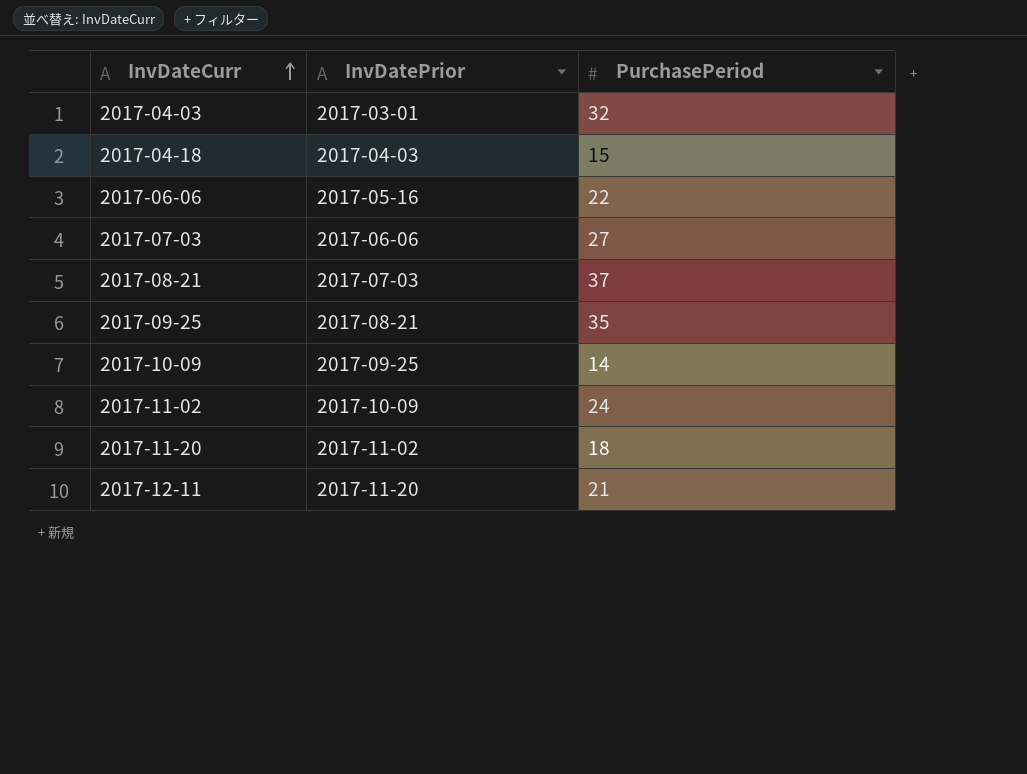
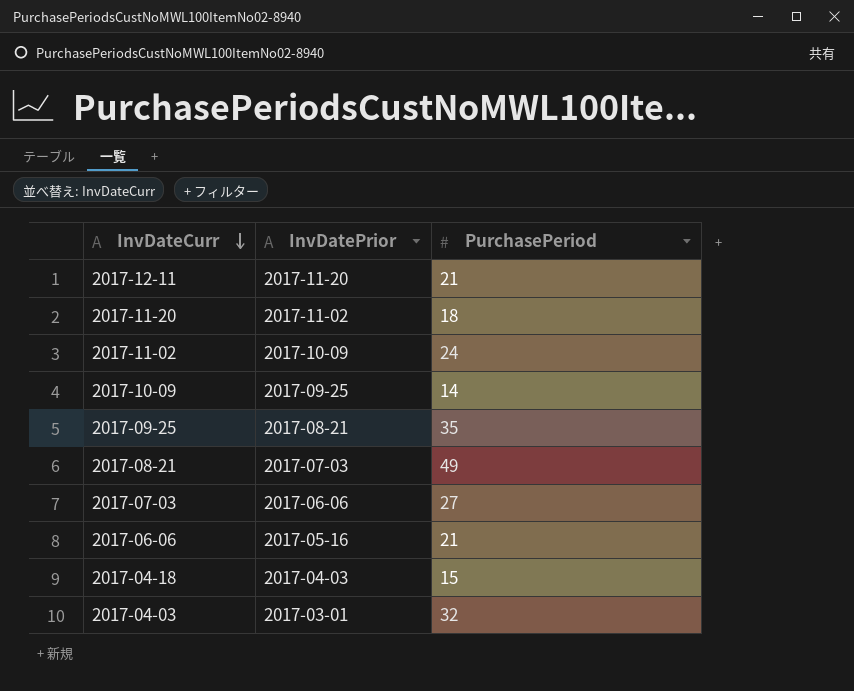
row order: InvDateCurr ascending -> InvDateCurr descending
2017-08-21 | PurchasePeriod: 37 -> 49
2017-06-06 | PurchasePeriod: 22 -> 21

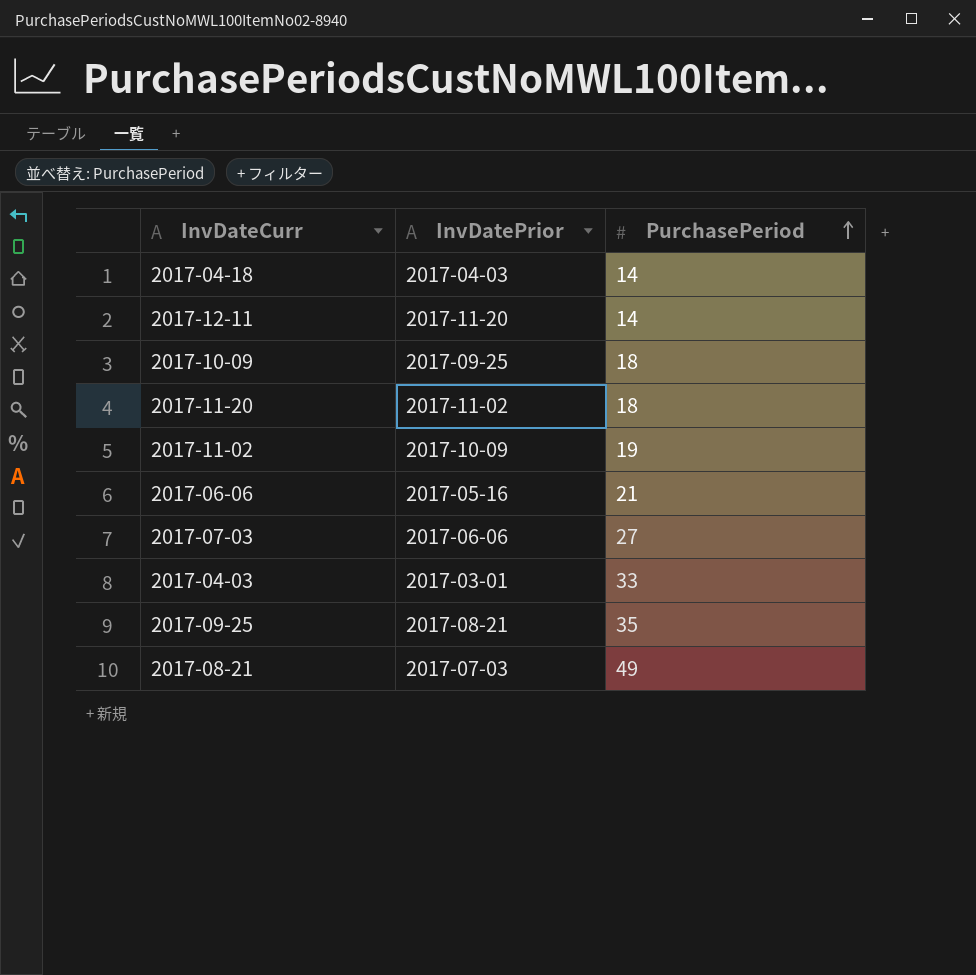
row order: InvDateCurr descending -> PurchasePeriod ascending
2017-04-18 | PurchasePeriod: 15 -> 14
2017-12-11 | PurchasePeriod: 21 -> 14
2017-10-09 | PurchasePeriod: 14 -> 18
2017-11-02 | PurchasePeriod: 24 -> 19
2017-04-03 | PurchasePeriod: 32 -> 33

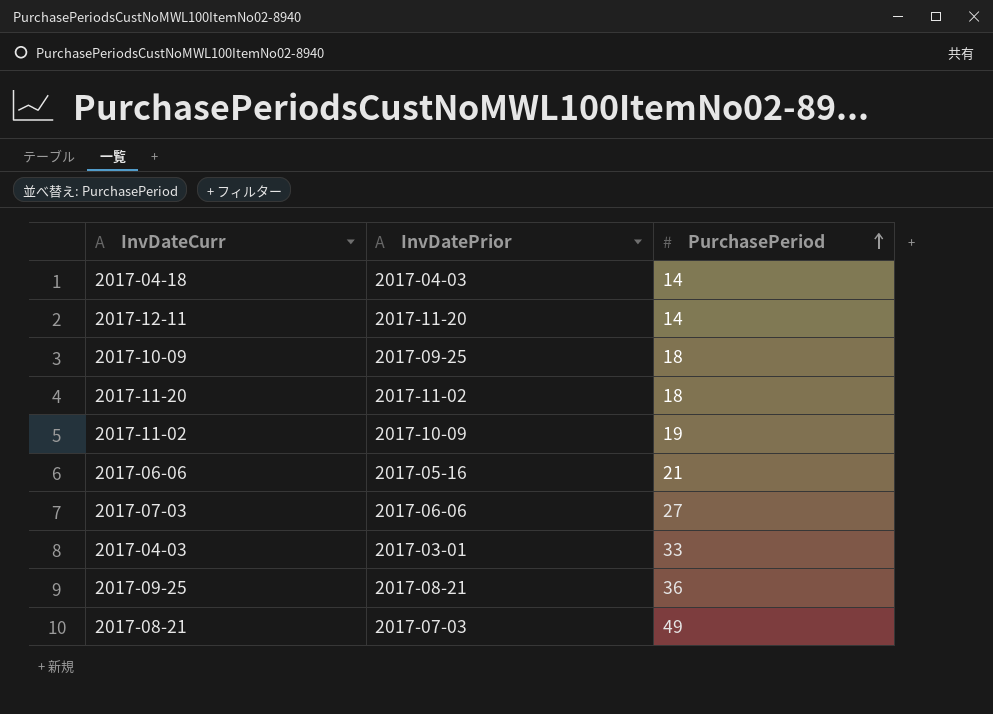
2017-09-25 | PurchasePeriod: 35 -> 36

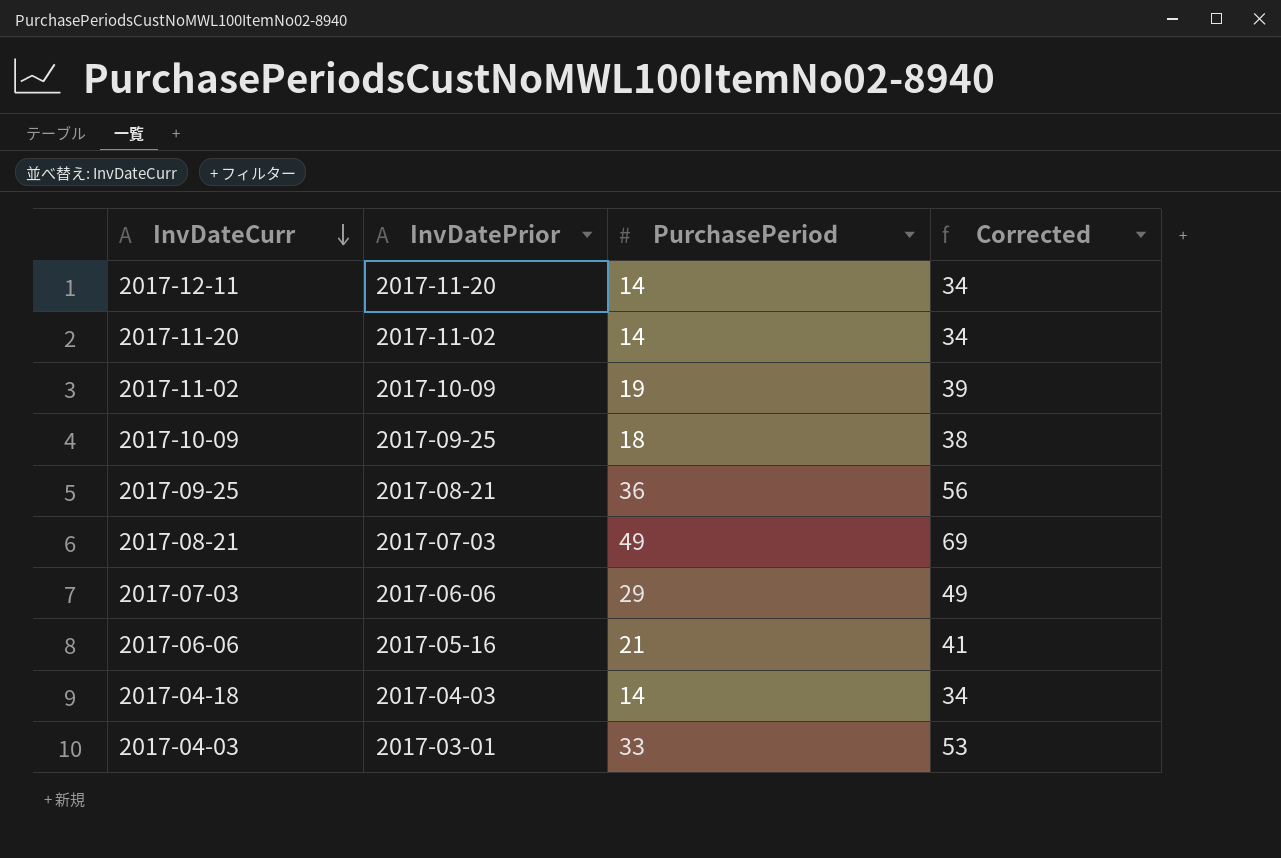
row order: PurchasePeriod ascending -> InvDateCurr descending
column Corrected | formula: none -> [PurchasePeriod] + 20
2017-11-20 | PurchasePeriod: 18 -> 14
2017-07-03 | PurchasePeriod: 27 -> 29

